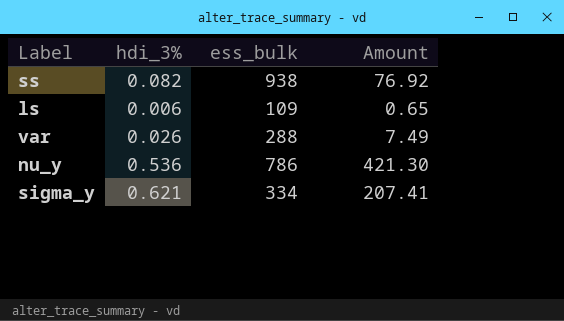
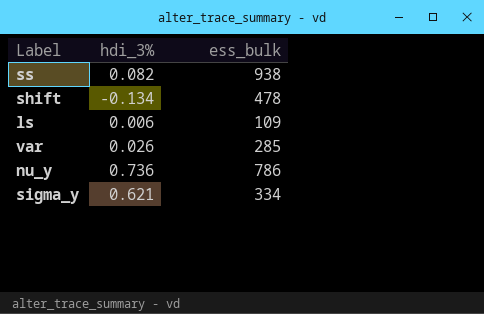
column Amount | formula: [hdi_3%] * [ess_bulk] -> none
row shift: none -> -0.134 | 478
var | ess_bulk: 288 -> 285
nu_y | hdi_3%: 0.536 -> 0.736

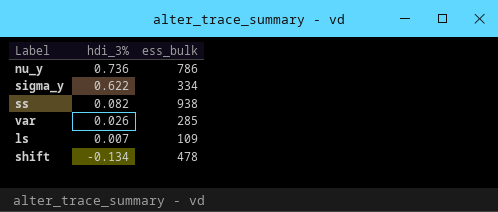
row order: none -> hdi_3% descending
sigma_y | hdi_3%: 0.621 -> 0.622
ls | hdi_3%: 0.006 -> 0.007

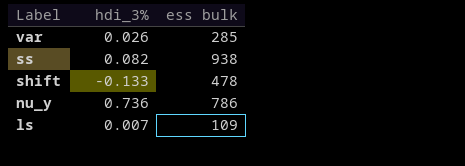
row order: hdi_3% descending -> Label descending
column name: ess_bulk -> ess bulk
row sigma_y: 0.622 | 334 -> none
shift | hdi_3%: -0.134 -> -0.133

